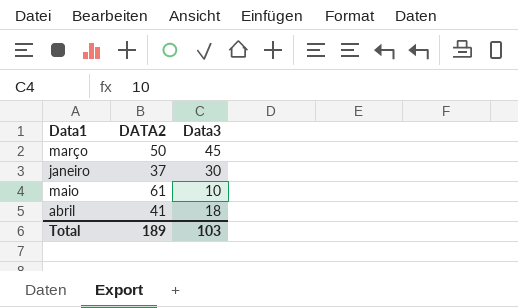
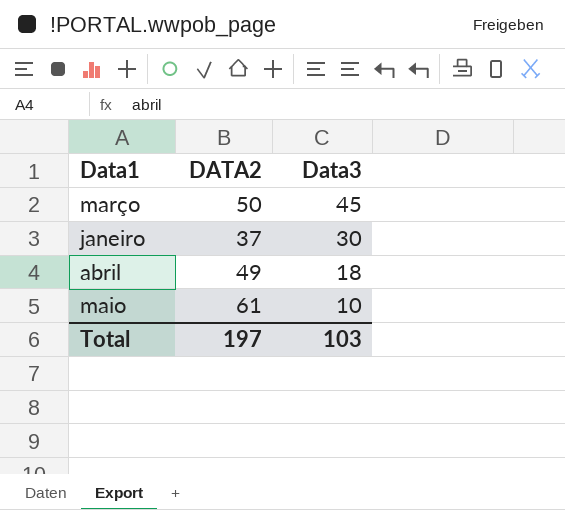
row order: none -> Data3 descending
abril | DATA2: 41 -> 49
Total | DATA2: 189 -> 197

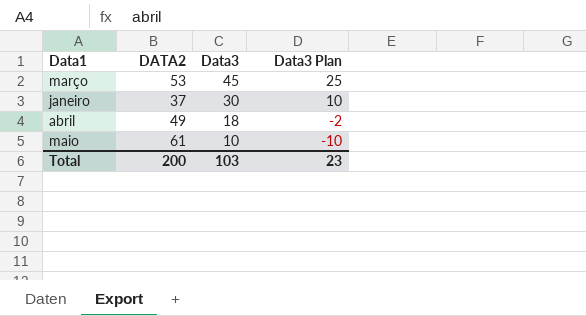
column Data3 Plan | formula: none -> [Data3] - 20
março | DATA2: 50 -> 53
Total | DATA2: 197 -> 200

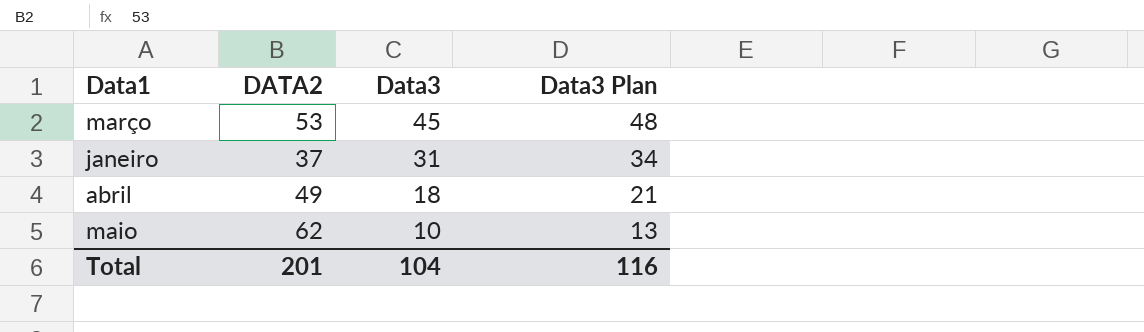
column Data3 Plan | formula: [Data3] - 20 -> [Data3] + 3
janeiro | Data3: 30 -> 31
maio | DATA2: 61 -> 62
Total | DATA2: 200 -> 201
Total | Data3: 103 -> 104
Total | Data3 Plan: 23 -> 116

